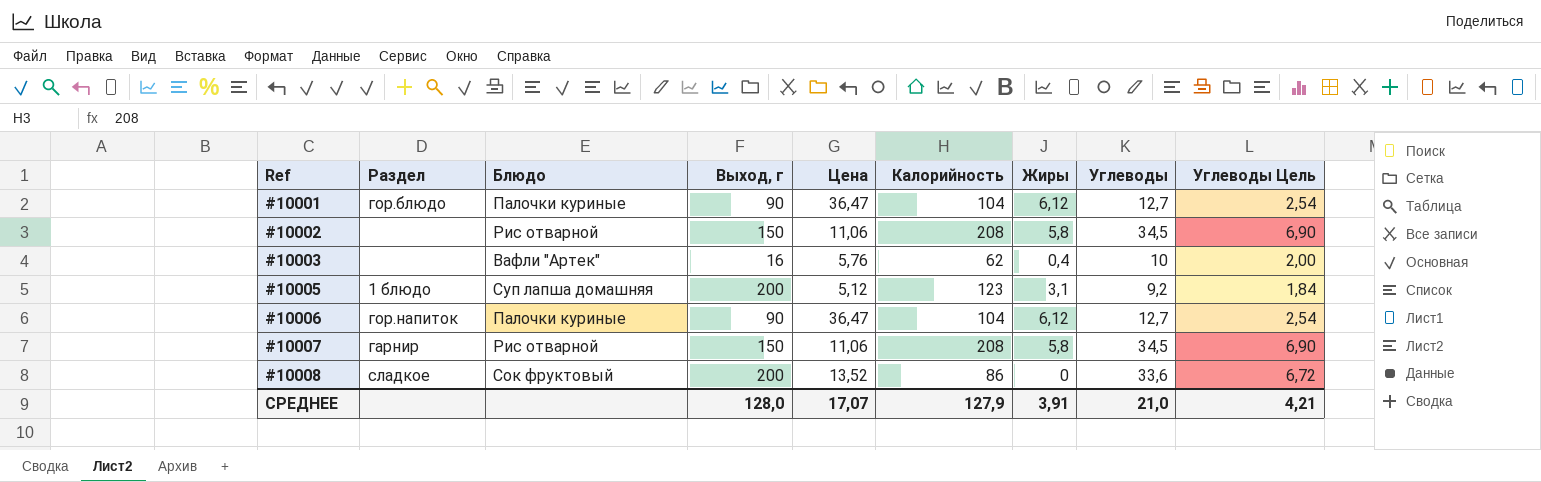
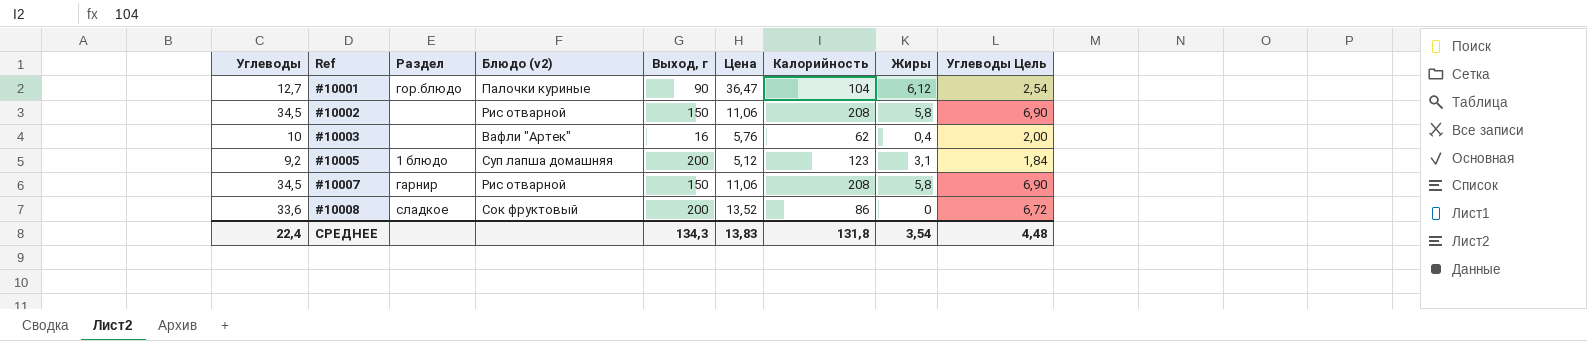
column Углеводы | position: 8 -> 1
column name: Блюдо -> Блюдо (v2)
row #10006: гор.напиток | Палочки куриные | 90 | 36,47 | 104 | 6,12 | 12,7 | 2,54 -> none
СРЕДНЕЕ | Углеводы: 21,0 -> 22,4
СРЕДНЕЕ | Выход, г: 128,0 -> 134,3
СРЕДНЕЕ | Цена: 17,07 -> 13,83
СРЕДНЕЕ | Калорийность: 127,9 -> 131,8
СРЕДНЕЕ | Жиры: 3,91 -> 3,54
СРЕДНЕЕ | Углеводы Цель: 4,21 -> 4,48

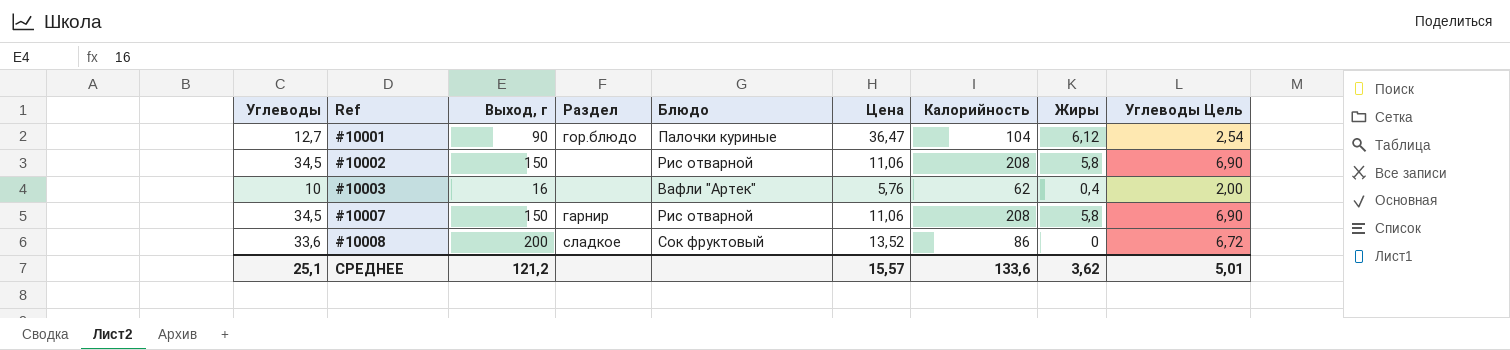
column Выход, г | position: 5 -> 3
column name: Блюдо (v2) -> Блюдо
row #10005: 9,2 | 1 блюдо | Суп лапша домашняя | 200 | 5,12 | 123 | 3,1 | 1,84 -> none
СРЕДНЕЕ | Углеводы: 22,4 -> 25,1
СРЕДНЕЕ | Выход, г: 134,3 -> 121,2
СРЕДНЕЕ | Цена: 13,83 -> 15,57
СРЕДНЕЕ | Калорийность: 131,8 -> 133,6
СРЕДНЕЕ | Жиры: 3,54 -> 3,62
СРЕДНЕЕ | Углеводы Цель: 4,48 -> 5,01

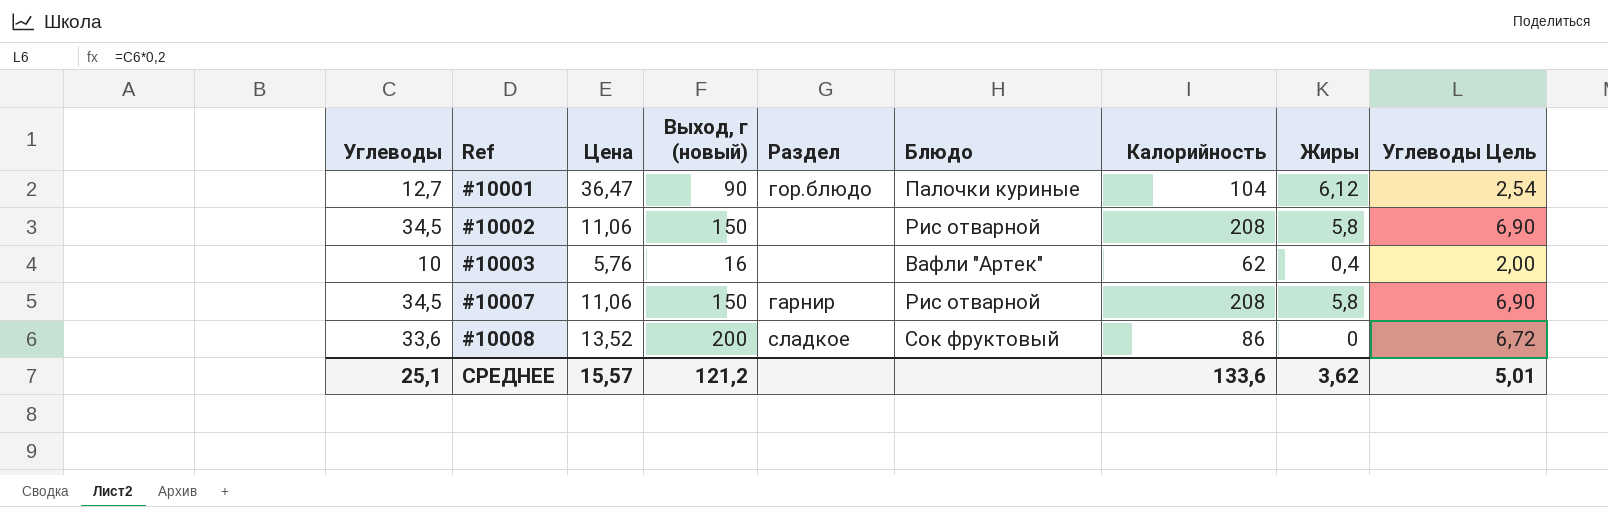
column Цена | position: 6 -> 3
column name: Выход, г -> Выход, г (новый)

